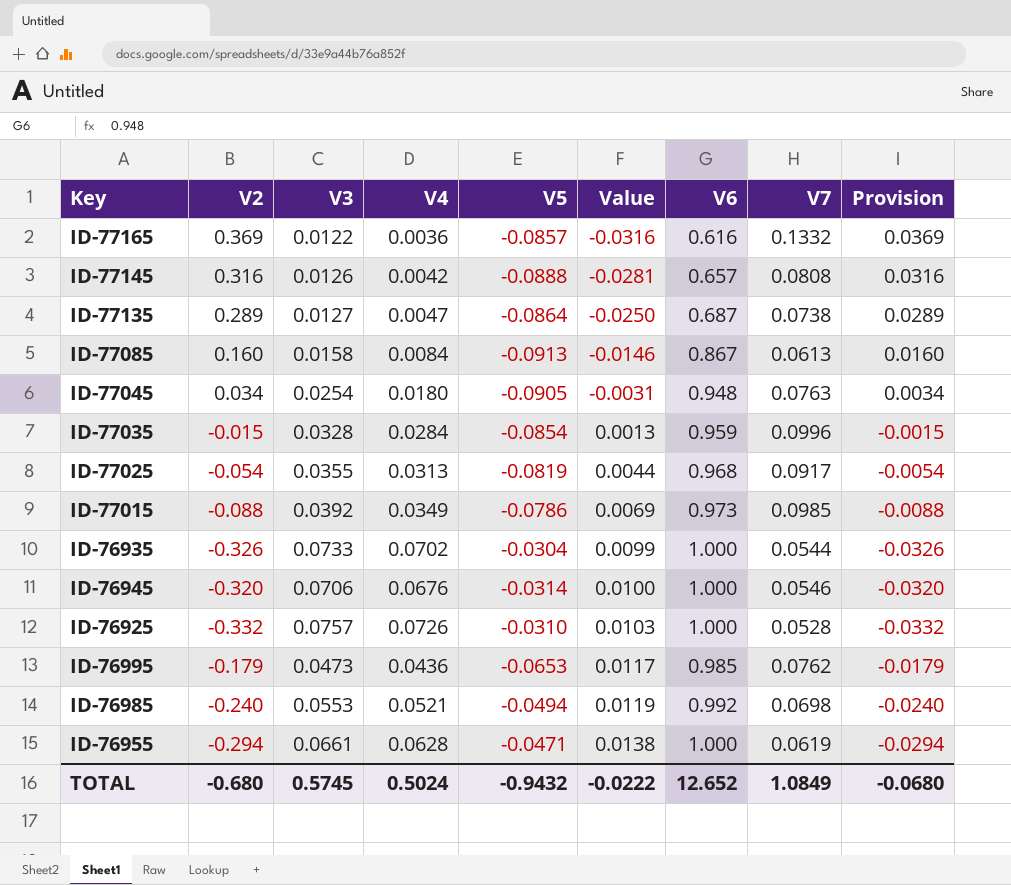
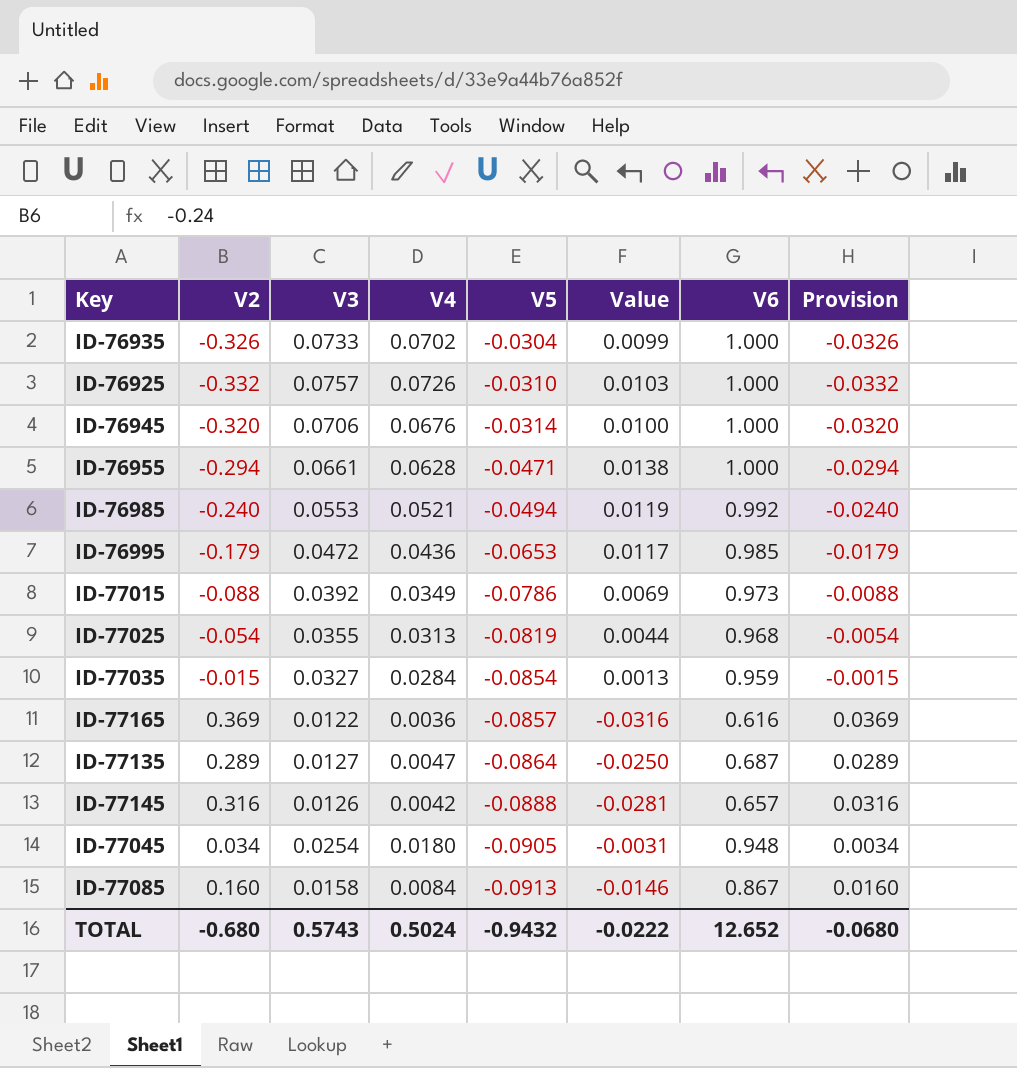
row order: Value ascending -> V5 descending
column V7 | position: 8 -> none
ID-76995 | V3: 0.0473 -> 0.0472
ID-77035 | V3: 0.0328 -> 0.0327
TOTAL | V3: 0.5745 -> 0.5743

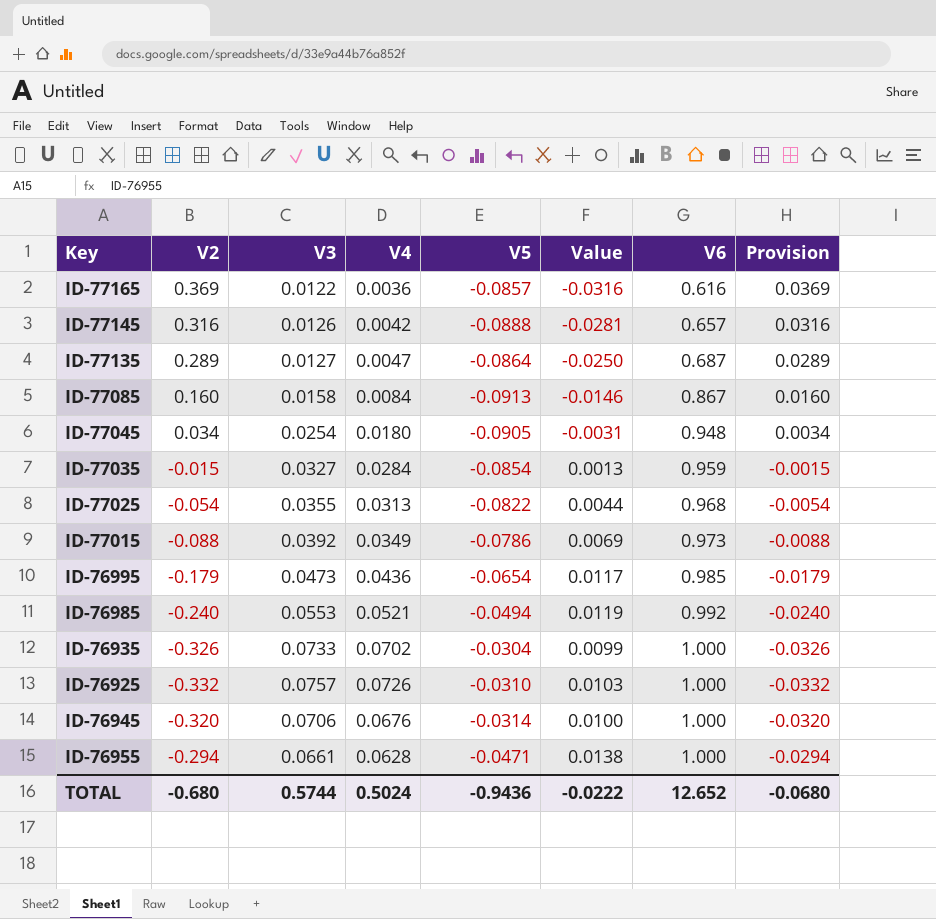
row order: V5 descending -> V6 ascending
ID-77025 | V5: -0.0819 -> -0.0822
ID-76995 | V3: 0.0472 -> 0.0473
ID-76995 | V5: -0.0653 -> -0.0654
TOTAL | V3: 0.5743 -> 0.5744
TOTAL | V5: -0.9432 -> -0.9436

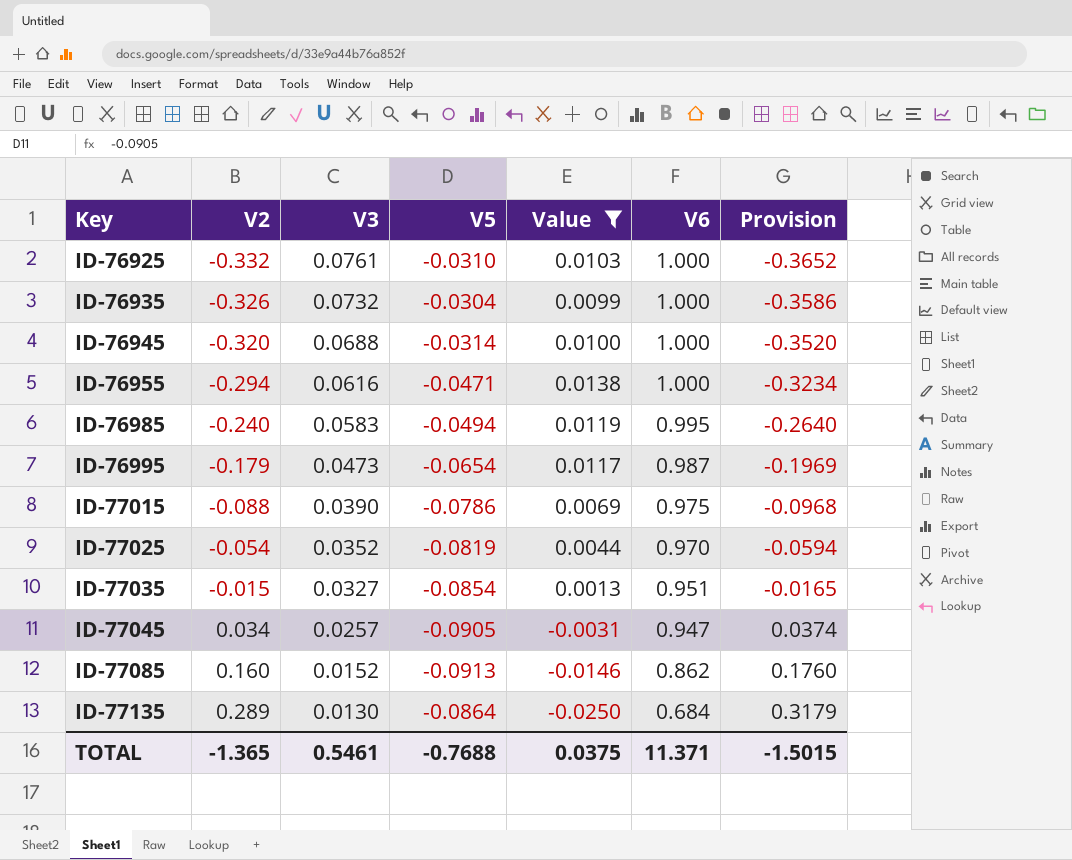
filter: none -> Value >= -0.0250
row order: V6 ascending -> Key ascending
column V4 | position: 4 -> none
column Provision | formula: [V2] * 0.1 -> [V2] * 1.1
ID-76925 | V3: 0.0757 -> 0.0761
ID-76935 | V3: 0.0733 -> 0.0732
ID-76945 | V3: 0.0706 -> 0.0688
ID-76955 | V3: 0.0661 -> 0.0616
ID-76985 | V3: 0.0553 -> 0.0583
ID-76985 | V6: 0.992 -> 0.995
ID-76995 | V6: 0.985 -> 0.987
ID-77015 | V3: 0.0392 -> 0.0390
ID-77015 | V6: 0.973 -> 0.975
ID-77025 | V3: 0.0355 -> 0.0352
ID-77025 | V5: -0.0822 -> -0.0819
ID-77025 | V6: 0.968 -> 0.970
ID-77035 | V6: 0.959 -> 0.951
ID-77045 | V3: 0.0254 -> 0.0257
ID-77045 | V6: 0.948 -> 0.947
ID-77085 | V3: 0.0158 -> 0.0152
ID-77085 | V6: 0.867 -> 0.862
ID-77135 | V3: 0.0127 -> 0.0130
ID-77135 | V6: 0.687 -> 0.684
TOTAL | V2: -0.680 -> -1.365
TOTAL | V3: 0.5744 -> 0.5461
TOTAL | V5: -0.9436 -> -0.7688
TOTAL | Value: -0.0222 -> 0.0375
TOTAL | V6: 12.652 -> 11.371
TOTAL | Provision: -0.0680 -> -1.5015

